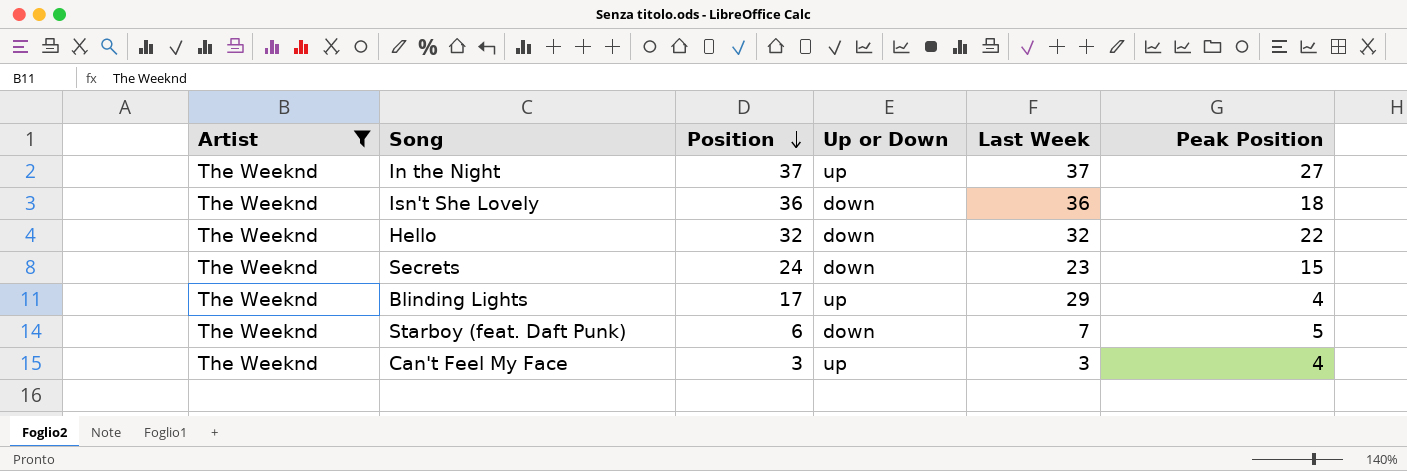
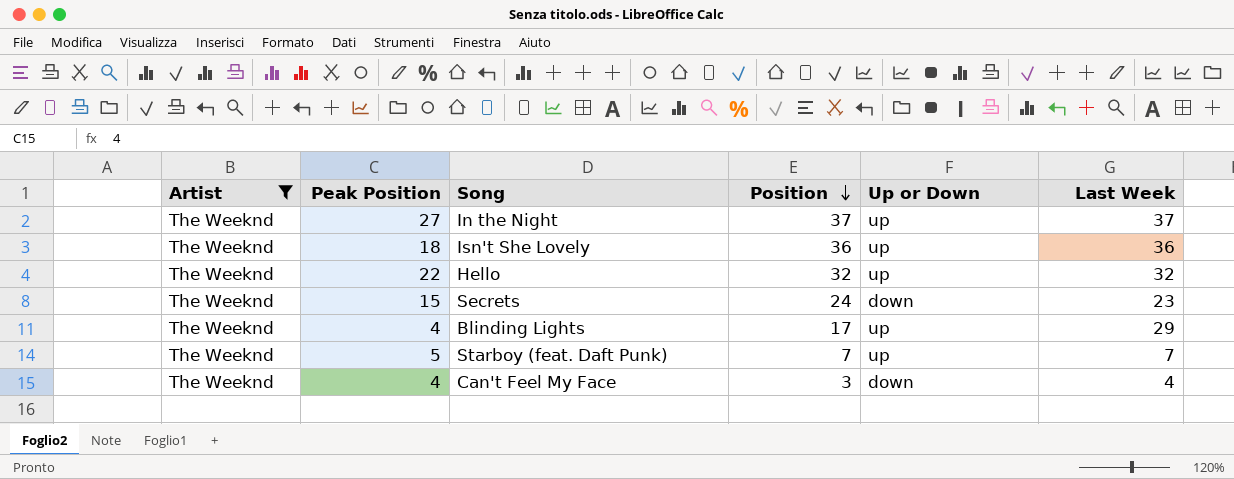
column Peak Position | position: 6 -> 2
Isn't She Lovely | Up or Down: down -> up
Hello | Up or Down: down -> up
Starboy (feat. Daft Punk) | Position: 6 -> 7
Starboy (feat. Daft Punk) | Up or Down: down -> up
Can't Feel My Face | Up or Down: up -> down
Can't Feel My Face | Last Week: 3 -> 4

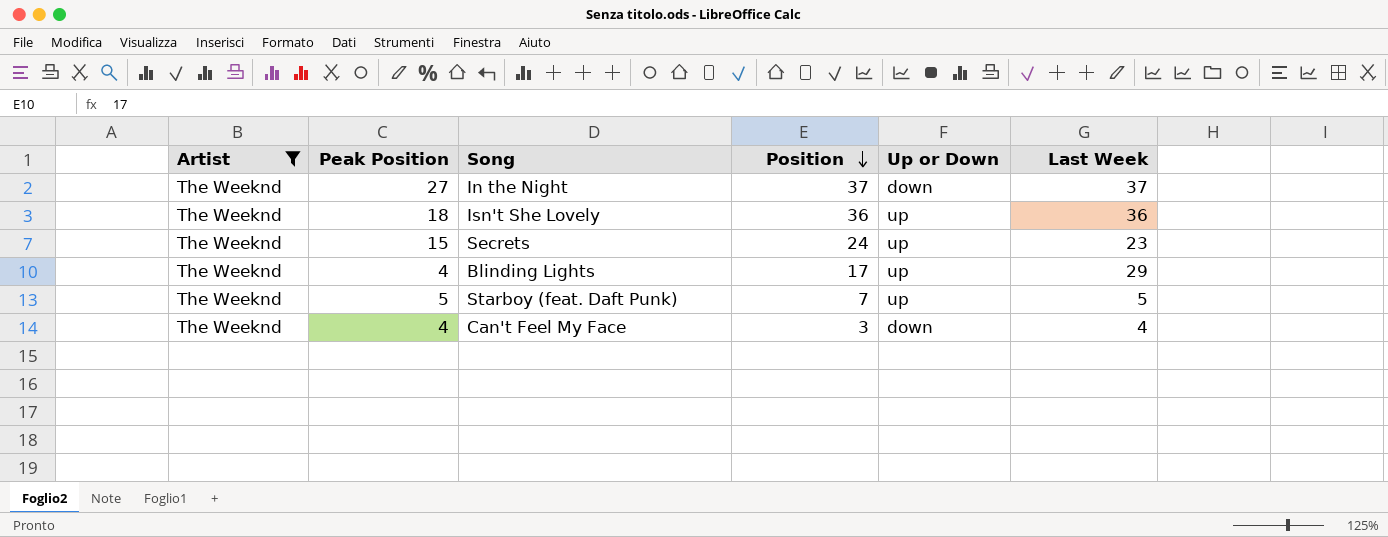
row Hello: The Weeknd | 22 | 32 | up | 32 -> none
In the Night | Up or Down: up -> down
Secrets | Up or Down: down -> up
Starboy (feat. Daft Punk) | Last Week: 7 -> 5

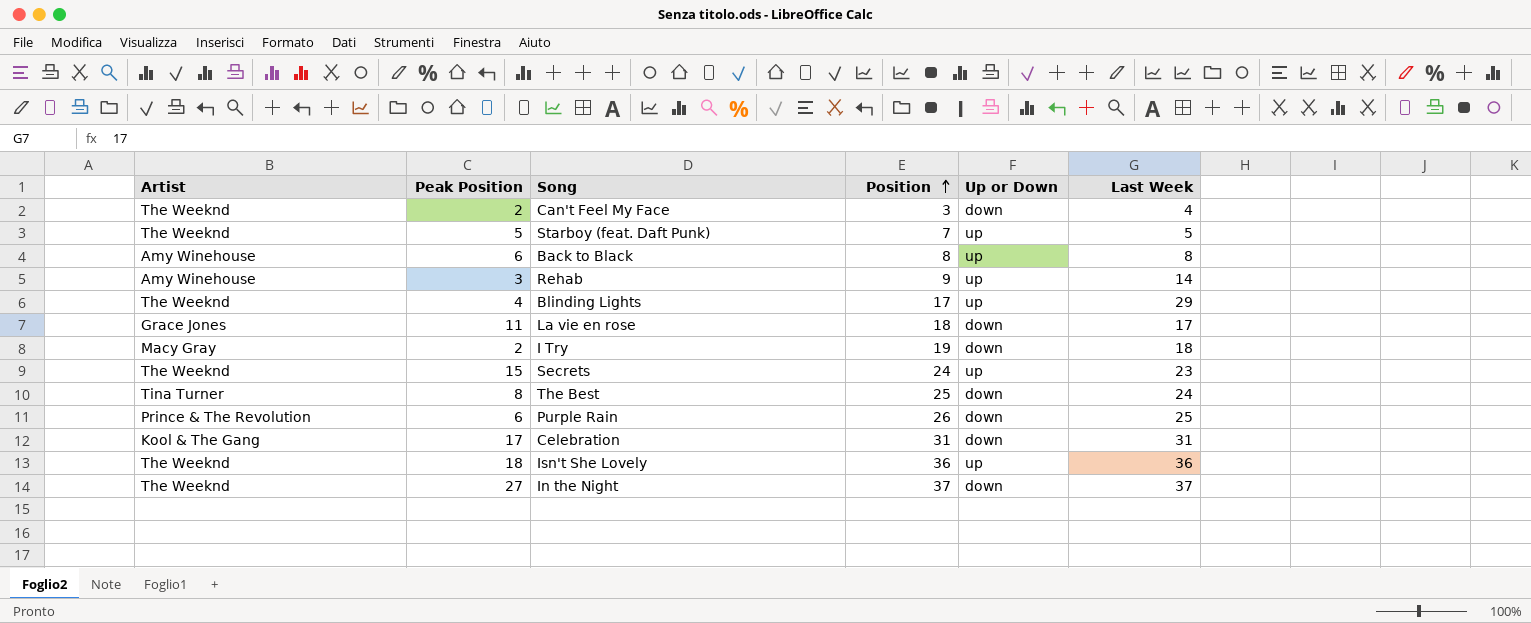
filter: Artist = The Weeknd -> none
row order: Position descending -> Position ascending
Can't Feel My Face | Peak Position: 4 -> 2

